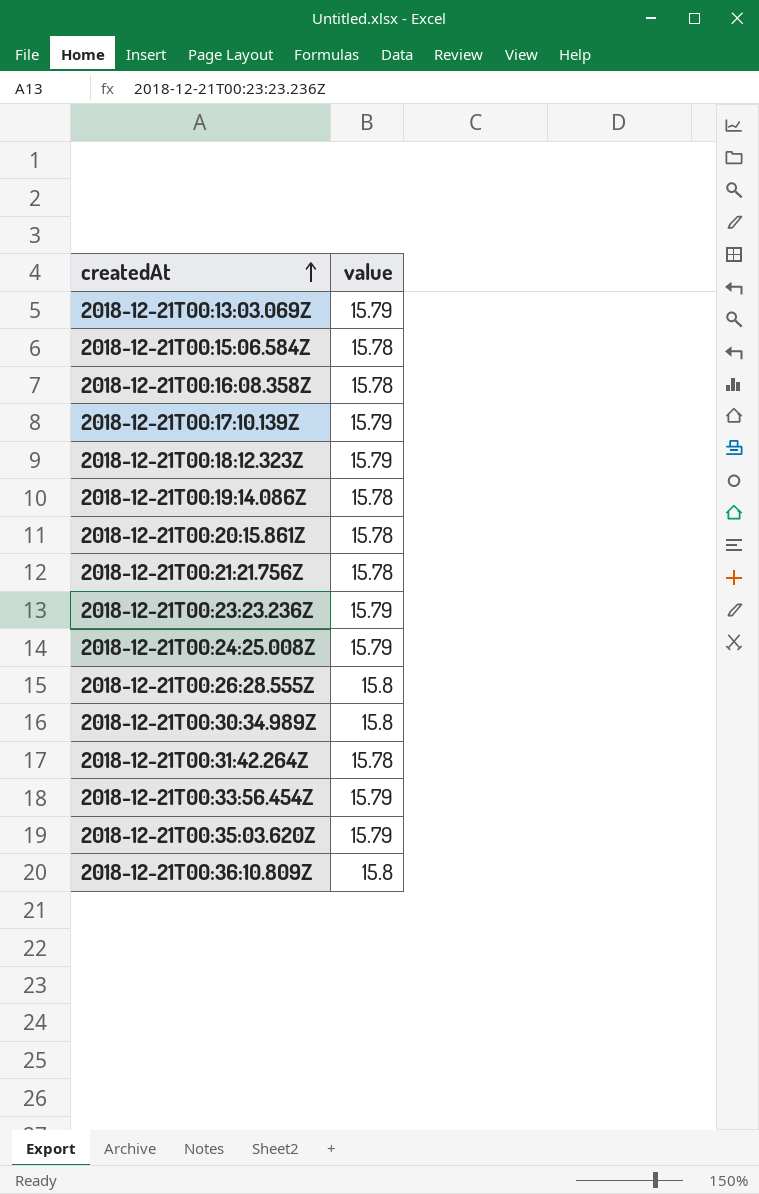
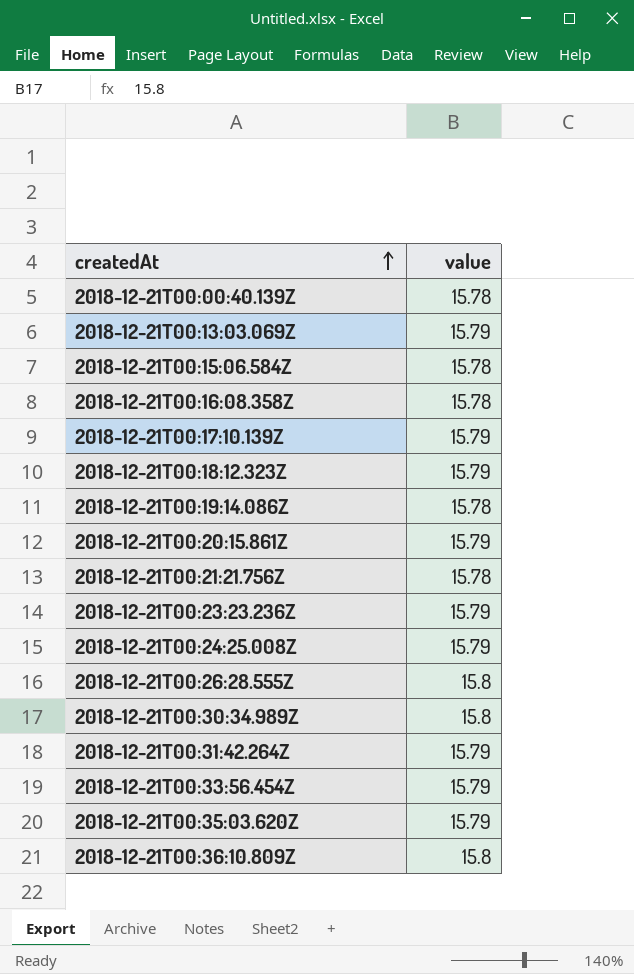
row 2018-12-21T00:00:40.139Z: none -> 15.78
2018-12-21T00:20:15.861Z | value: 15.78 -> 15.79
2018-12-21T00:31:42.264Z | value: 15.78 -> 15.79

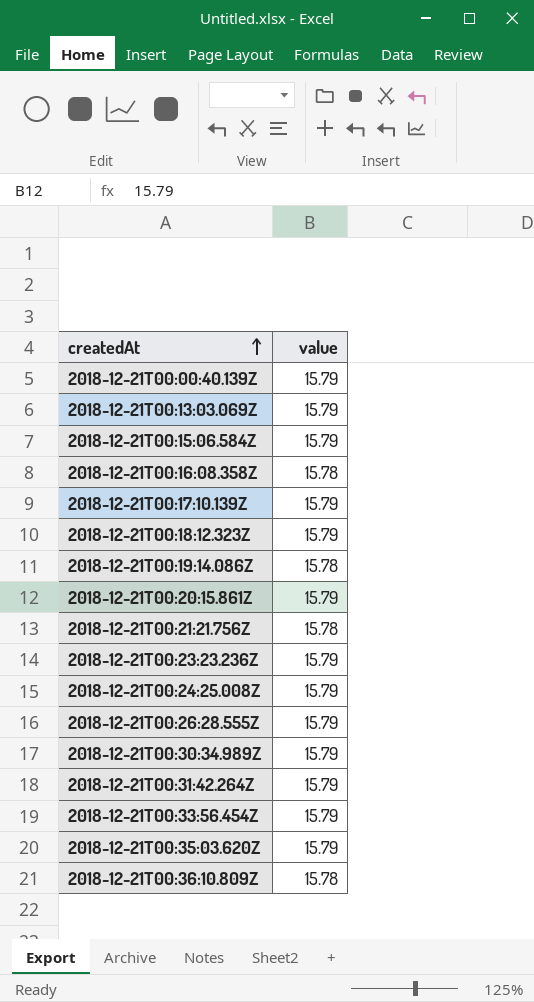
2018-12-21T00:00:40.139Z | value: 15.78 -> 15.79
2018-12-21T00:15:06.584Z | value: 15.78 -> 15.79
2018-12-21T00:26:28.555Z | value: 15.8 -> 15.79
2018-12-21T00:30:34.989Z | value: 15.8 -> 15.79
2018-12-21T00:36:10.809Z | value: 15.8 -> 15.78

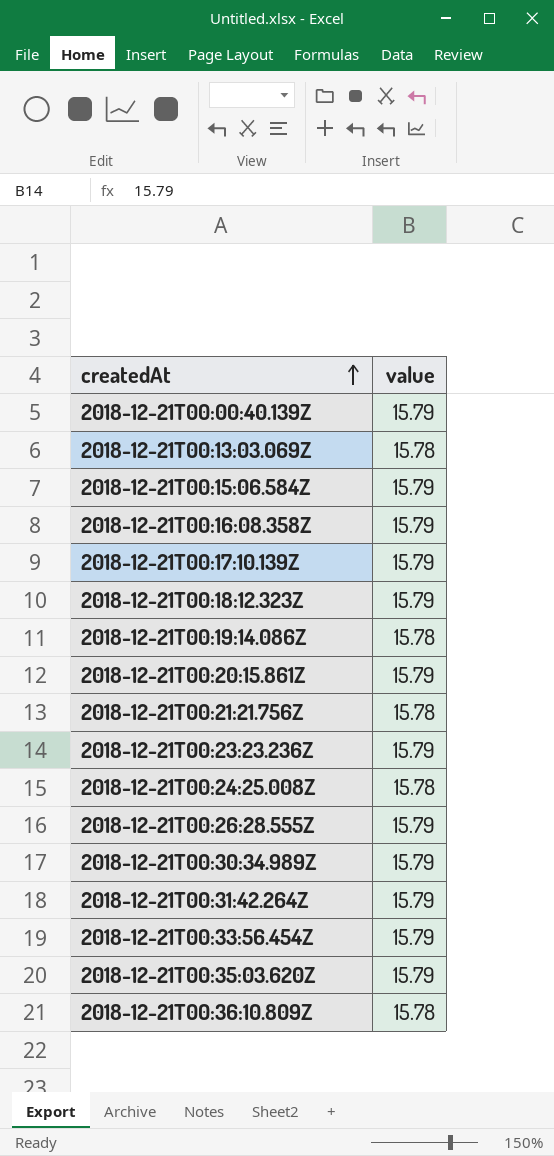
2018-12-21T00:13:03.069Z | value: 15.79 -> 15.78
2018-12-21T00:16:08.358Z | value: 15.78 -> 15.79
2018-12-21T00:24:25.008Z | value: 15.79 -> 15.78

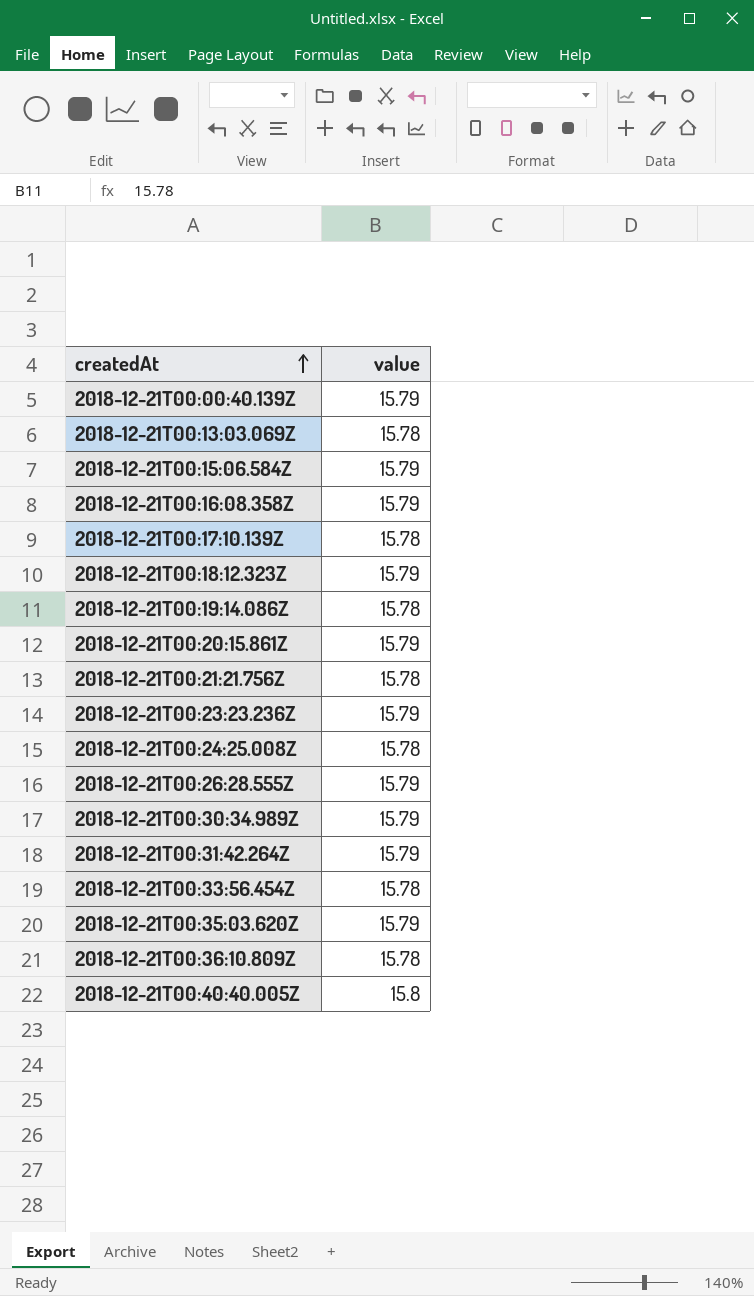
2018-12-21T00:17:10.139Z | value: 15.79 -> 15.78
2018-12-21T00:33:56.454Z | value: 15.79 -> 15.78
row 2018-12-21T00:40:40.005Z: none -> 15.8

